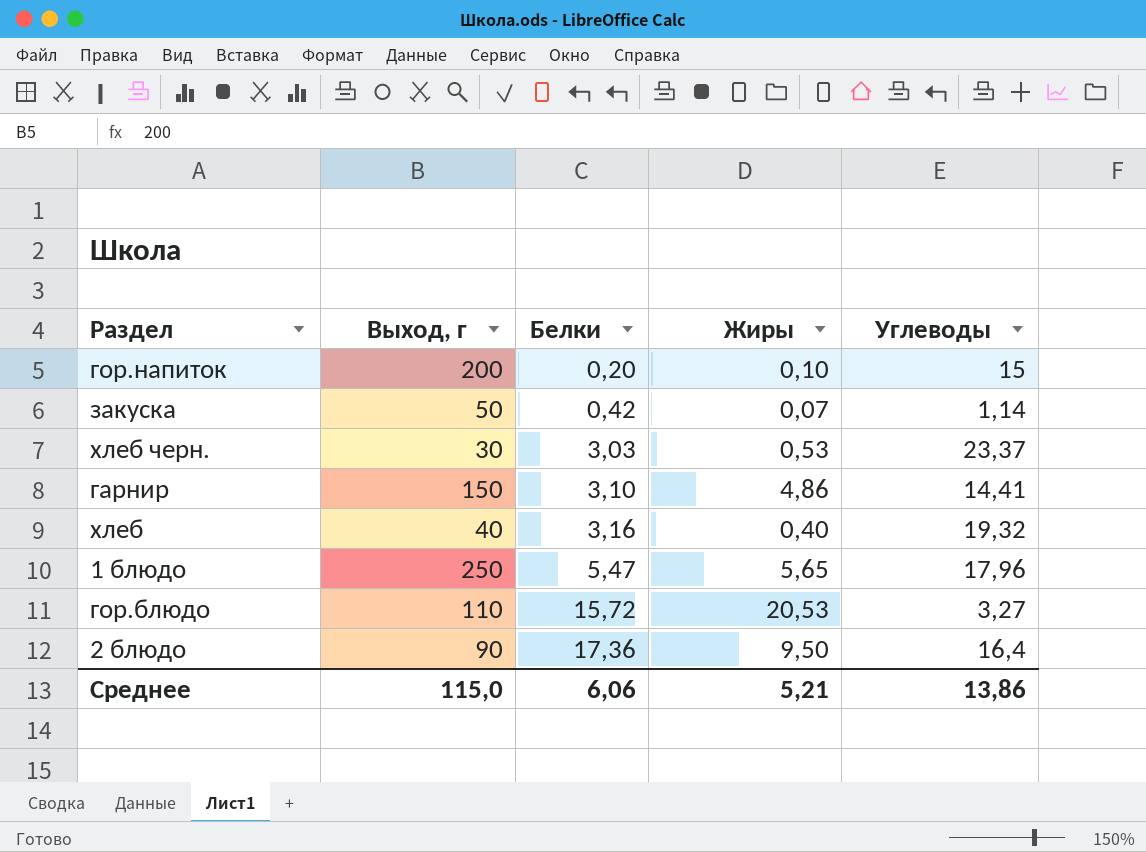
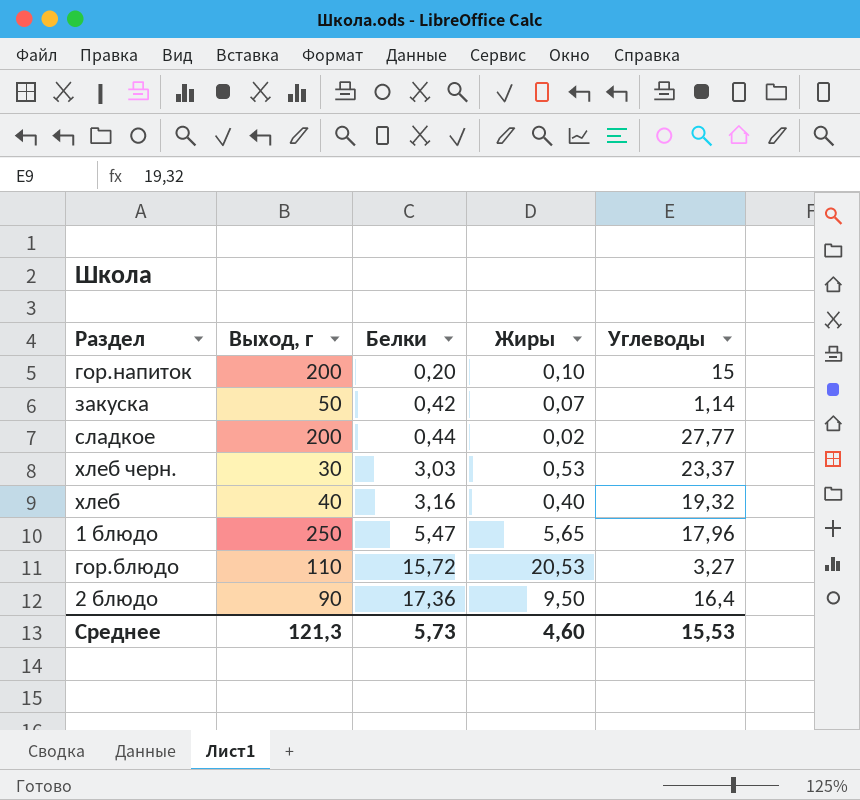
row гарнир: 150 | 3,10 | 4,86 | 14,41 -> none
row сладкое: none -> 200 | 0,44 | 0,02 | 27,77
Среднее | Выход, г: 115,0 -> 121,3
Среднее | Белки: 6,06 -> 5,73
Среднее | Жиры: 5,21 -> 4,60
Среднее | Углеводы: 13,86 -> 15,53

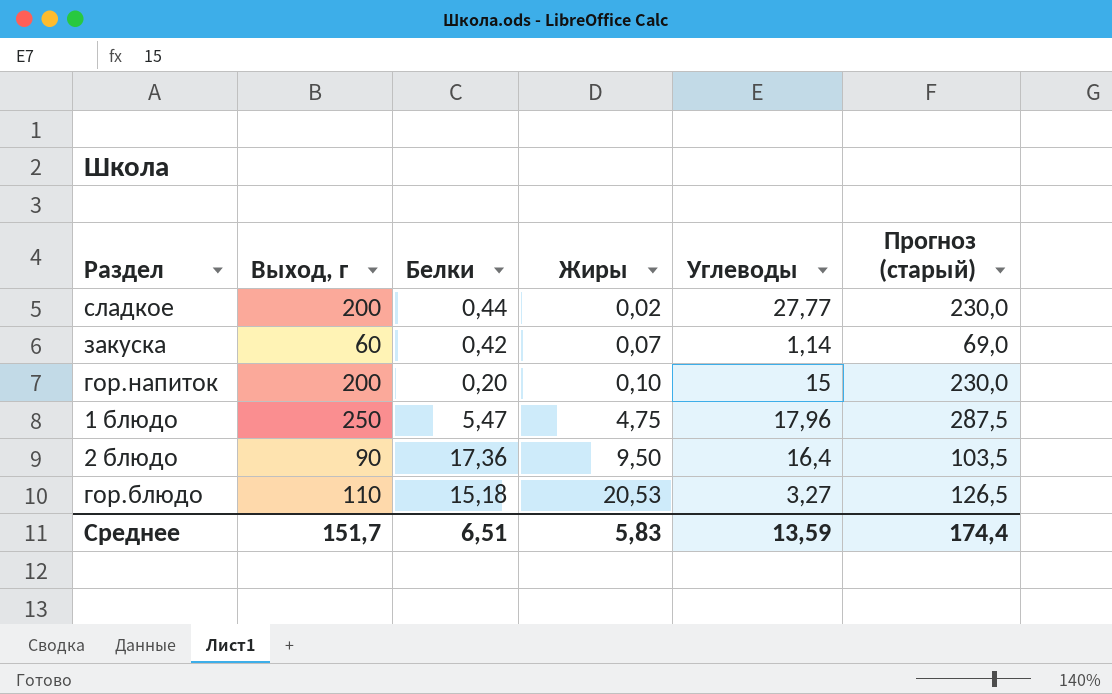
row order: Белки ascending -> Жиры ascending
column Прогноз (старый) | formula: none -> [Выход, г] * 1,15
row хлеб черн.: 30 | 3,03 | 0,53 | 23,37 -> none
row хлеб: 40 | 3,16 | 0,40 | 19,32 -> none
закуска | Выход, г: 50 -> 60
1 блюдо | Жиры: 5,65 -> 4,75
гор.блюдо | Белки: 15,72 -> 15,18
Среднее | Выход, г: 121,3 -> 151,7
Среднее | Белки: 5,73 -> 6,51
Среднее | Жиры: 4,60 -> 5,83
Среднее | Углеводы: 15,53 -> 13,59

